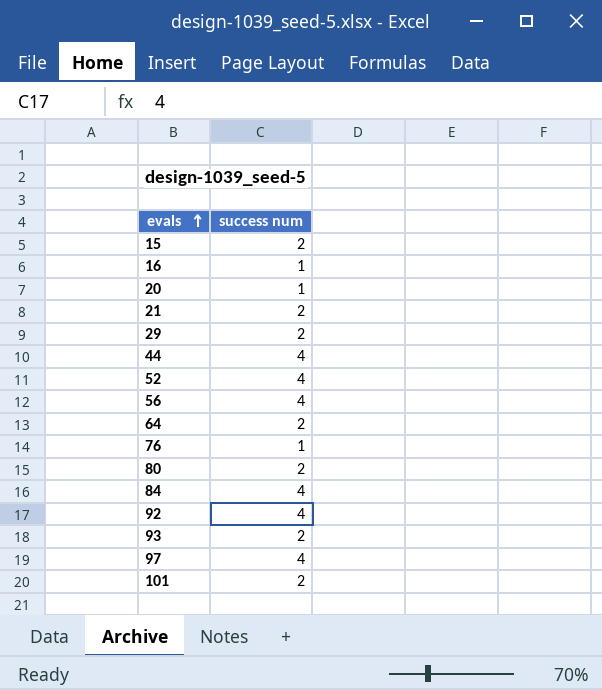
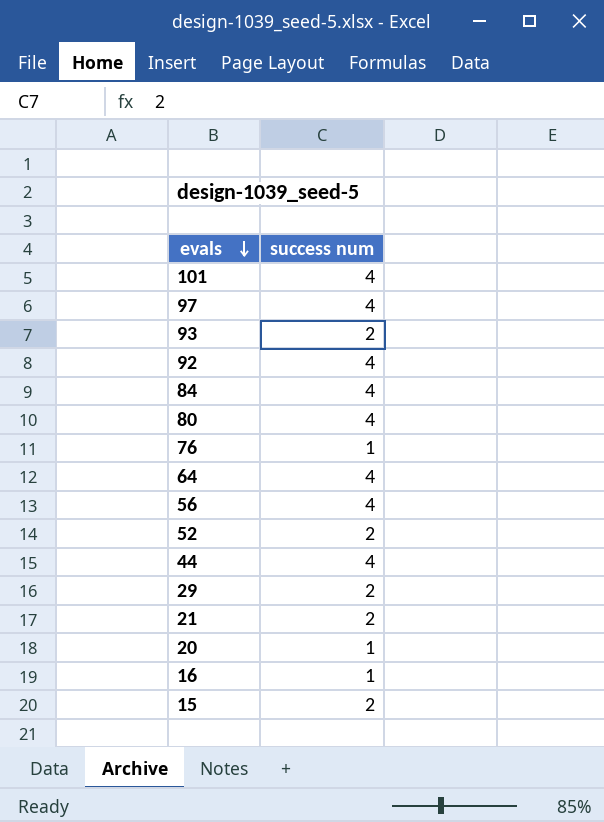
row order: evals ascending -> evals descending
101 | success num: 2 -> 4
80 | success num: 2 -> 4
64 | success num: 2 -> 4
52 | success num: 4 -> 2

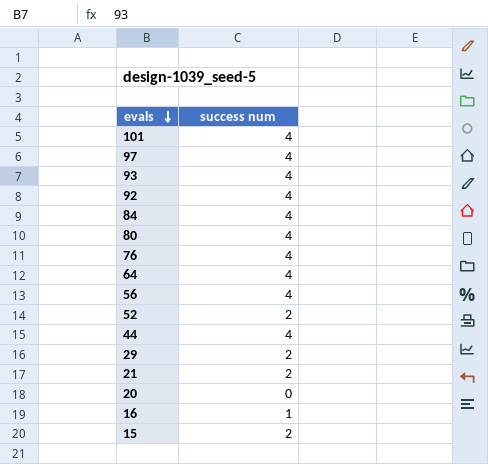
93 | success num: 2 -> 4
76 | success num: 1 -> 4
20 | success num: 1 -> 0

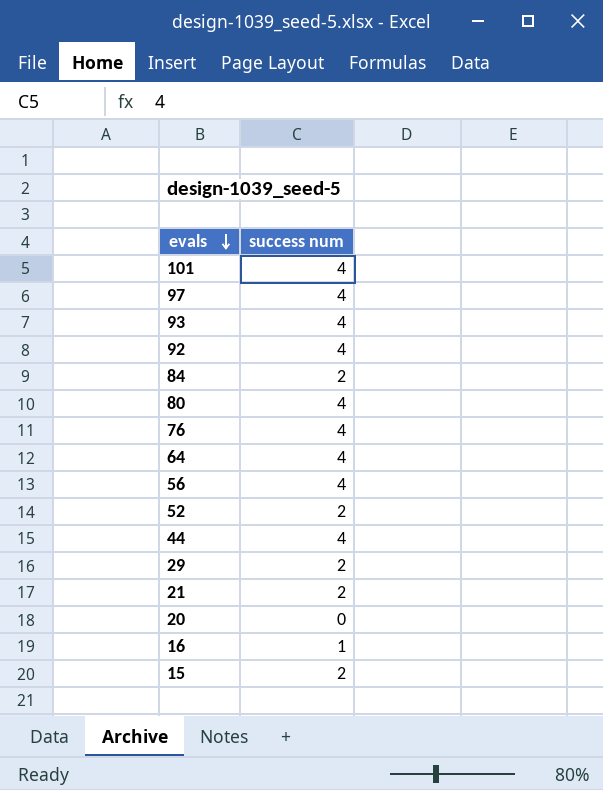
84 | success num: 4 -> 2

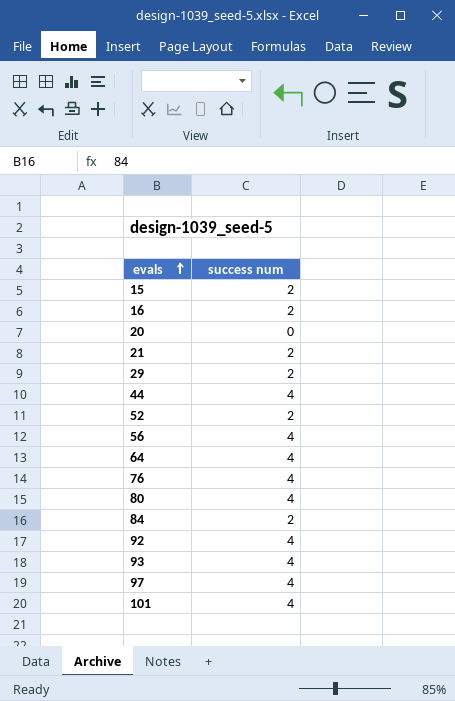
row order: evals descending -> evals ascending
16 | success num: 1 -> 2

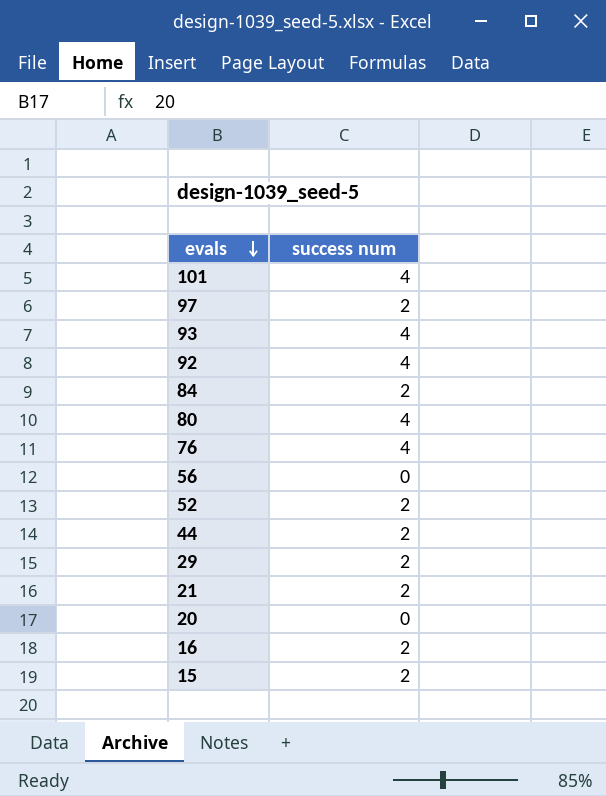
row order: evals ascending -> evals descending
row 64: 4 -> none
97 | success num: 4 -> 2
56 | success num: 4 -> 0
44 | success num: 4 -> 2

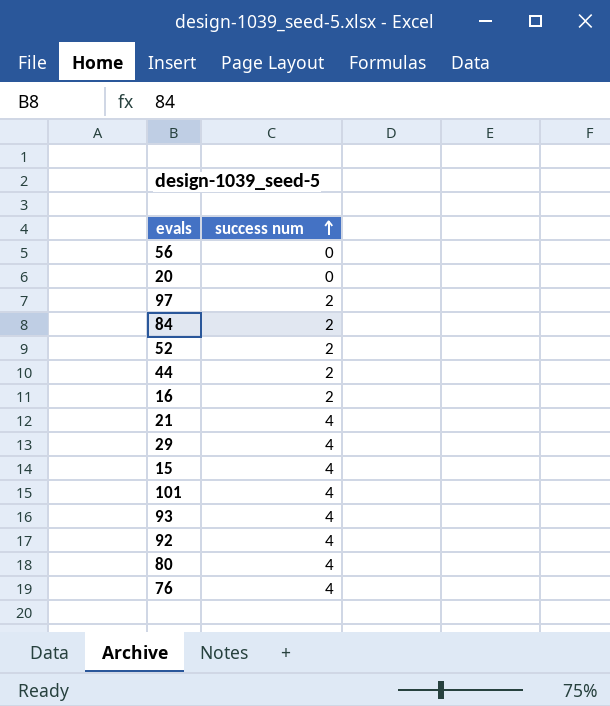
row order: evals descending -> success num ascending
21 | success num: 2 -> 4
29 | success num: 2 -> 4
15 | success num: 2 -> 4

